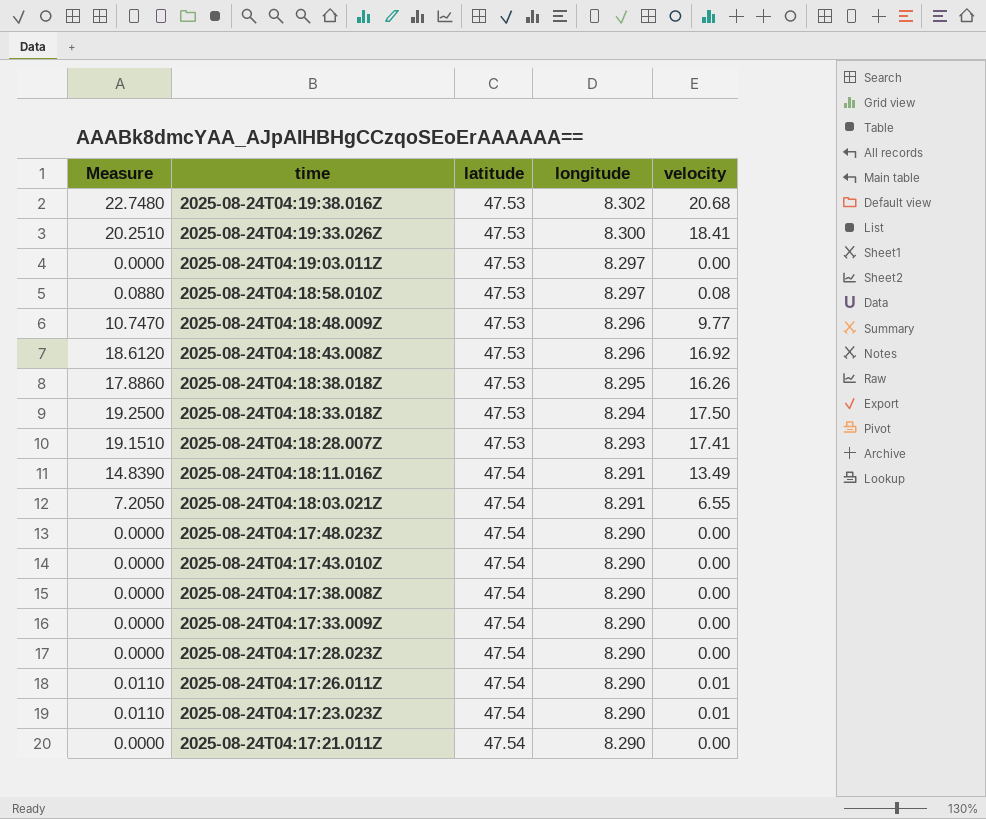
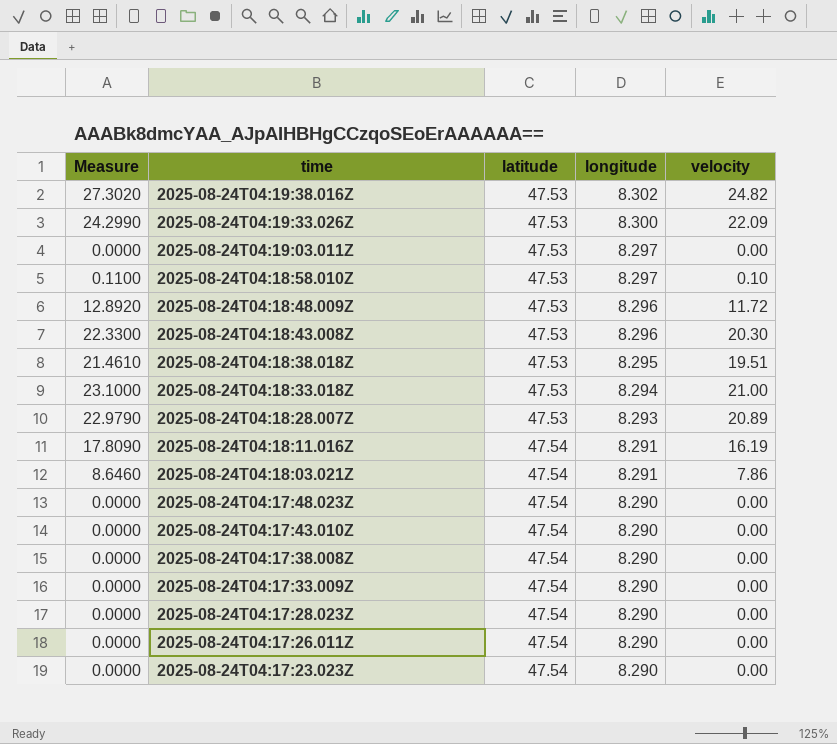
row 2025-08-24T04:17:21.011Z: 0.0000 | 47.54 | 8.290 | 0.00 -> none
2025-08-24T04:19:38.016Z | Measure: 22.7480 -> 27.3020
2025-08-24T04:19:38.016Z | velocity: 20.68 -> 24.82
2025-08-24T04:19:33.026Z | Measure: 20.2510 -> 24.2990
2025-08-24T04:19:33.026Z | velocity: 18.41 -> 22.09
2025-08-24T04:18:58.010Z | Measure: 0.0880 -> 0.1100
2025-08-24T04:18:58.010Z | velocity: 0.08 -> 0.10
2025-08-24T04:18:48.009Z | Measure: 10.7470 -> 12.8920
2025-08-24T04:18:48.009Z | velocity: 9.77 -> 11.72
2025-08-24T04:18:43.008Z | Measure: 18.6120 -> 22.3300
2025-08-24T04:18:43.008Z | velocity: 16.92 -> 20.30
2025-08-24T04:18:38.018Z | Measure: 17.8860 -> 21.4610
2025-08-24T04:18:38.018Z | velocity: 16.26 -> 19.51
2025-08-24T04:18:33.018Z | Measure: 19.2500 -> 23.1000
2025-08-24T04:18:33.018Z | velocity: 17.50 -> 21.00
2025-08-24T04:18:28.007Z | Measure: 19.1510 -> 22.9790
2025-08-24T04:18:28.007Z | velocity: 17.41 -> 20.89
2025-08-24T04:18:11.016Z | Measure: 14.8390 -> 17.8090
2025-08-24T04:18:11.016Z | velocity: 13.49 -> 16.19
2025-08-24T04:18:03.021Z | Measure: 7.2050 -> 8.6460
2025-08-24T04:18:03.021Z | velocity: 6.55 -> 7.86
2025-08-24T04:17:26.011Z | Measure: 0.0110 -> 0.0000
2025-08-24T04:17:26.011Z | velocity: 0.01 -> 0.00
2025-08-24T04:17:23.023Z | Measure: 0.0110 -> 0.0000
2025-08-24T04:17:23.023Z | velocity: 0.01 -> 0.00

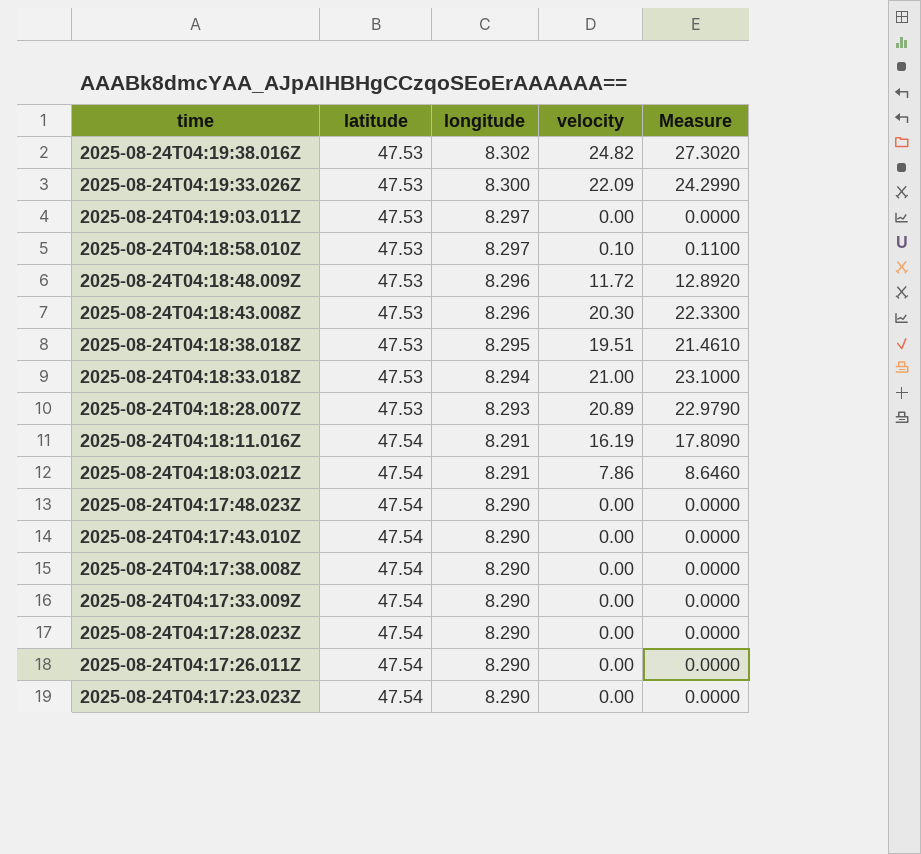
column Measure | position: 1 -> 5

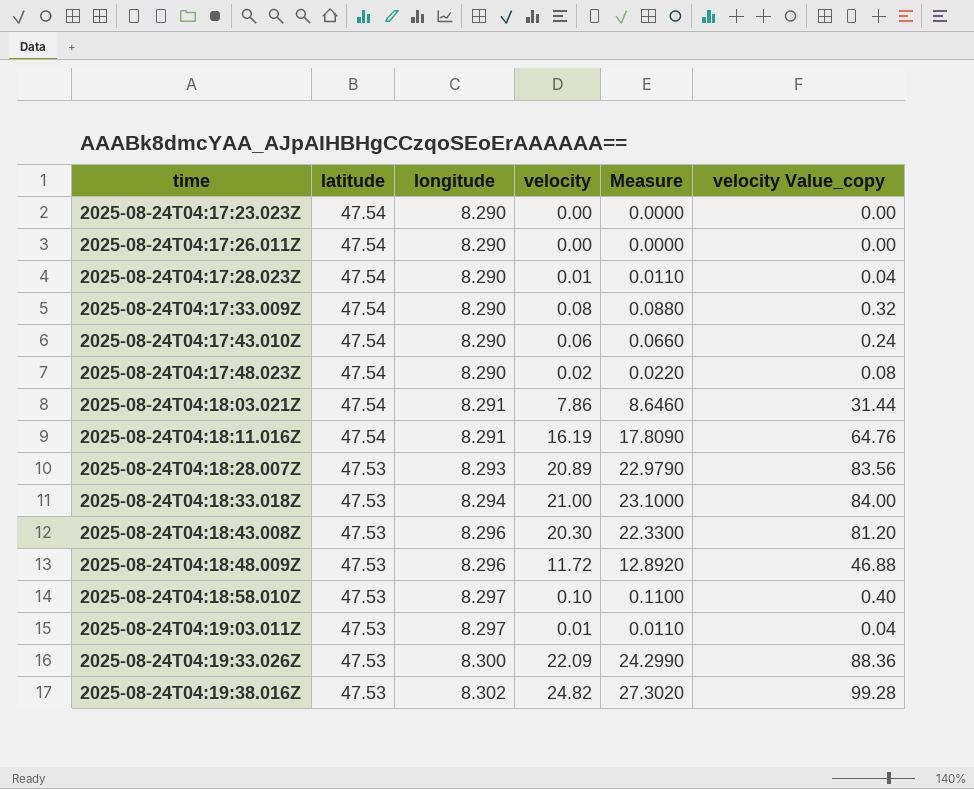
row order: time descending -> time ascending
column velocity Value_copy | formula: none -> [velocity] * 4
row 2025-08-24T04:18:38.018Z: 47.53 | 8.295 | 19.51 | 21.4610 -> none
row 2025-08-24T04:17:38.008Z: 47.54 | 8.290 | 0.00 | 0.0000 -> none
2025-08-24T04:17:28.023Z | velocity: 0.00 -> 0.01
2025-08-24T04:17:28.023Z | Measure: 0.0000 -> 0.0110
2025-08-24T04:17:33.009Z | velocity: 0.00 -> 0.08
2025-08-24T04:17:33.009Z | Measure: 0.0000 -> 0.0880
2025-08-24T04:17:43.010Z | velocity: 0.00 -> 0.06
2025-08-24T04:17:43.010Z | Measure: 0.0000 -> 0.0660
2025-08-24T04:17:48.023Z | velocity: 0.00 -> 0.02
2025-08-24T04:17:48.023Z | Measure: 0.0000 -> 0.0220
2025-08-24T04:19:03.011Z | velocity: 0.00 -> 0.01
2025-08-24T04:19:03.011Z | Measure: 0.0000 -> 0.0110

